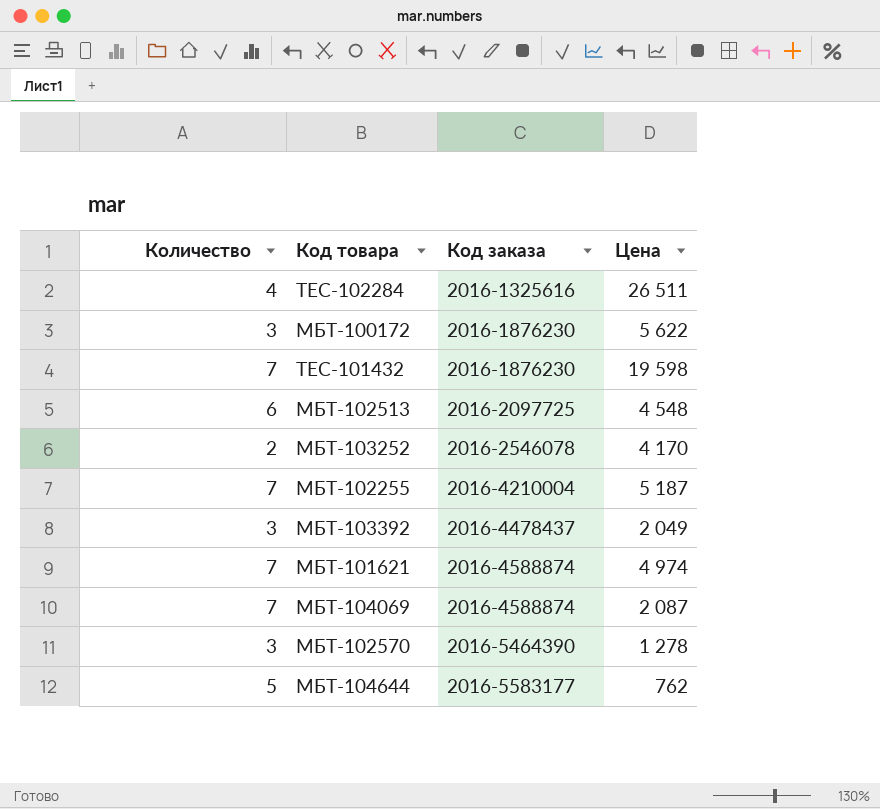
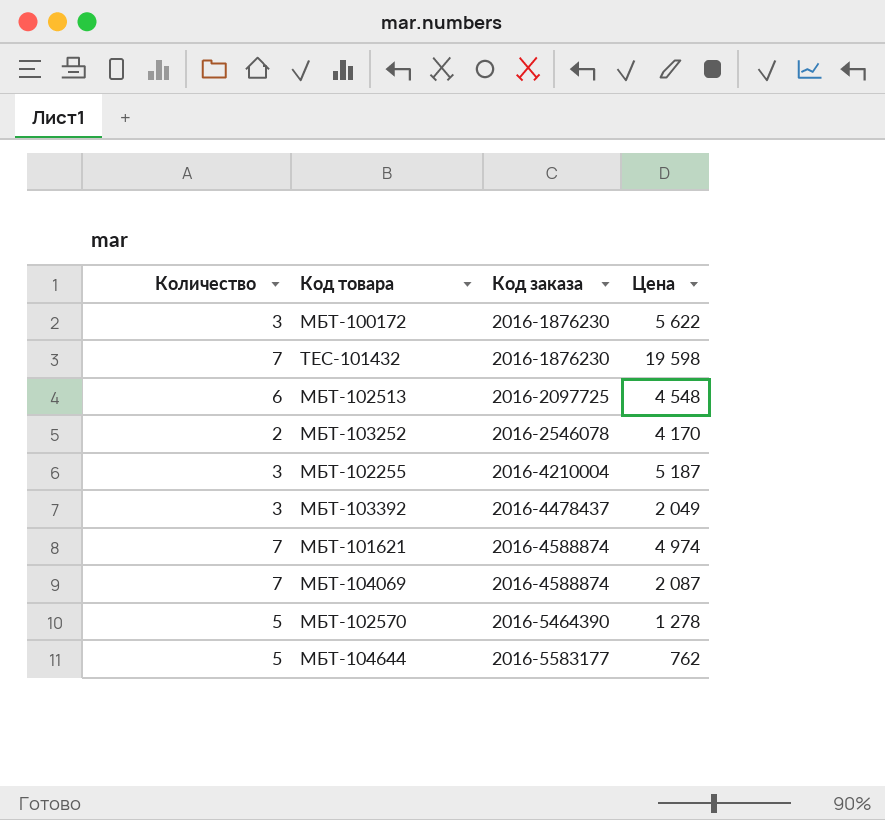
row TEC-102284: 4 | 2016-1325616 | 26 511 -> none
МБТ-102255 | Количество: 7 -> 3
МБТ-102570 | Количество: 3 -> 5

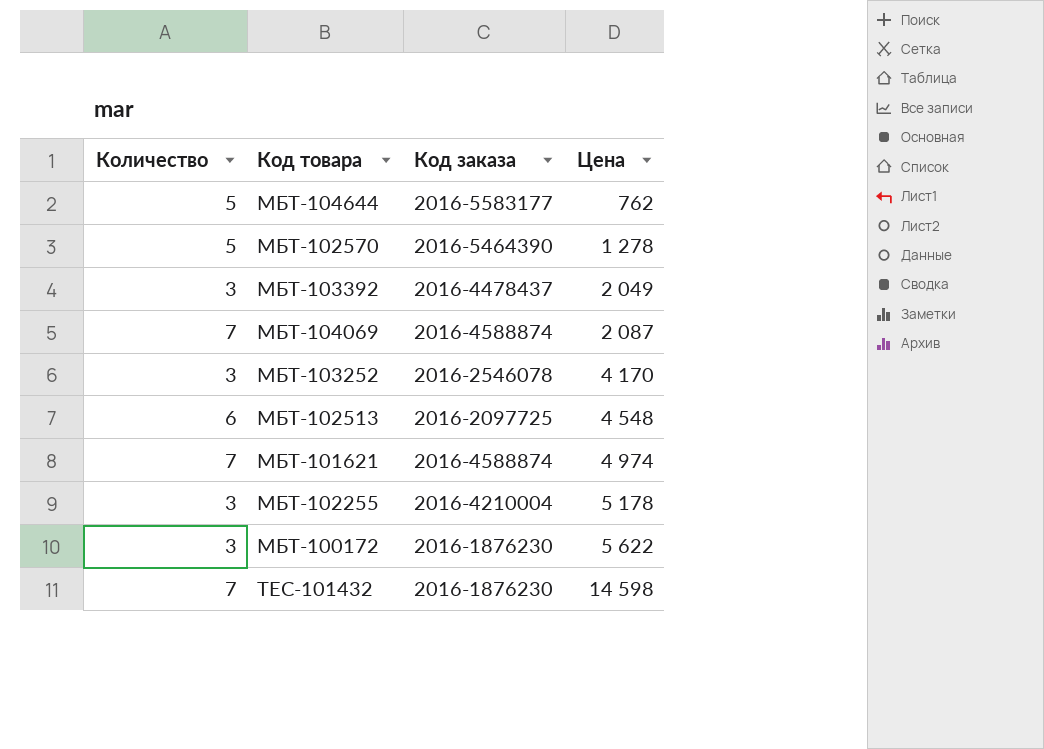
row order: Код заказа ascending -> Цена ascending
МБТ-103252 | Количество: 2 -> 3
МБТ-102255 | Цена: 5 187 -> 5 178
TEC-101432 | Цена: 19 598 -> 14 598

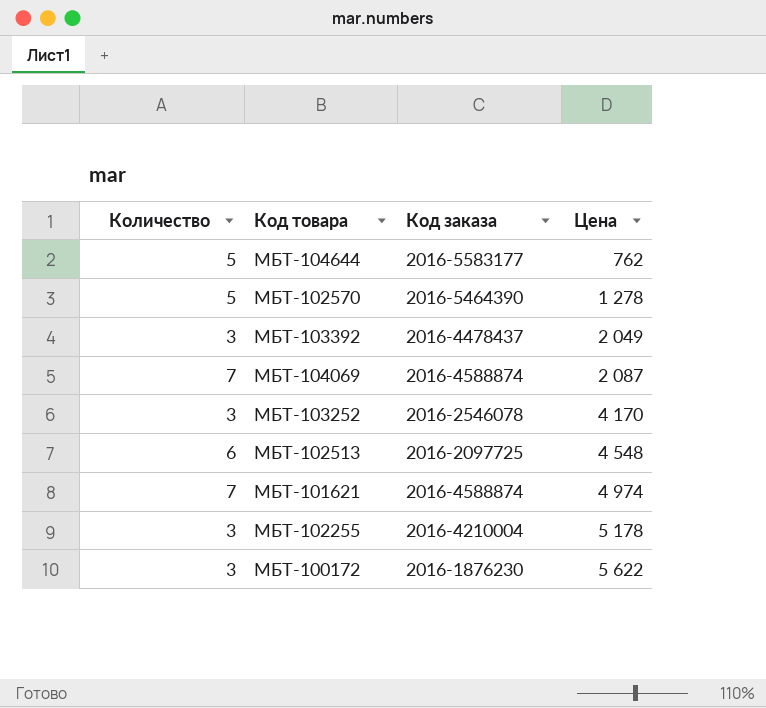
row TEC-101432: 7 | 2016-1876230 | 14 598 -> none

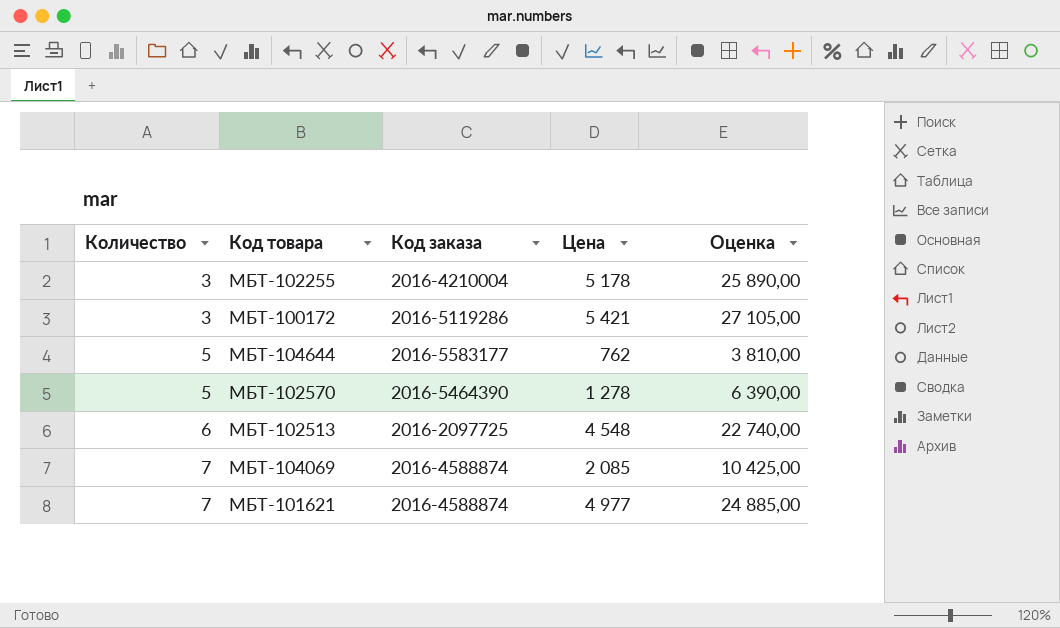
row order: Цена ascending -> Количество ascending
column Оценка | formula: none -> [Цена] * 5
row МБТ-103392: 3 | 2016-4478437 | 2 049 -> none
row МБТ-103252: 3 | 2016-2546078 | 4 170 -> none
МБТ-100172 | Код заказа: 2016-1876230 -> 2016-5119286
МБТ-100172 | Цена: 5 622 -> 5 421
МБТ-104069 | Цена: 2 087 -> 2 085
МБТ-101621 | Цена: 4 974 -> 4 977

